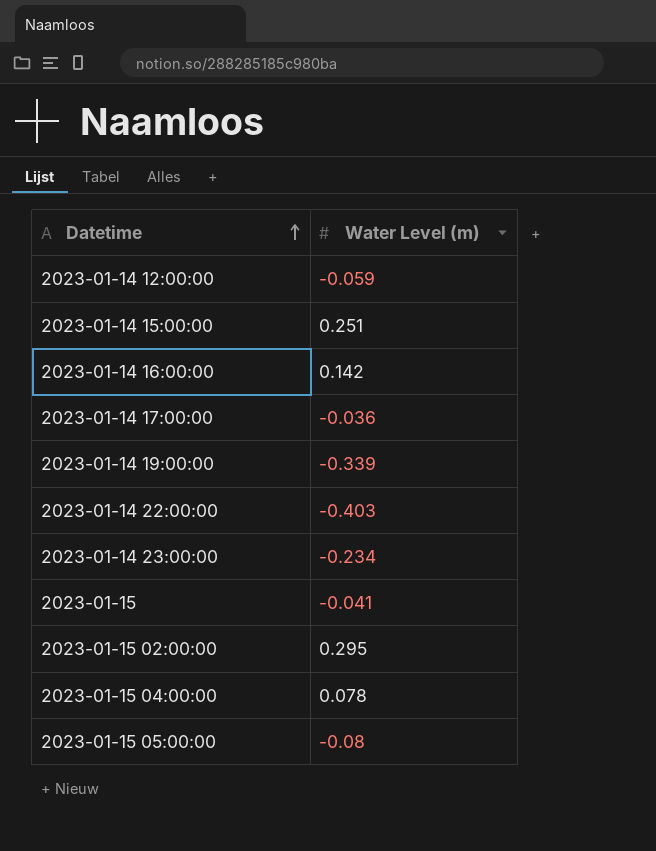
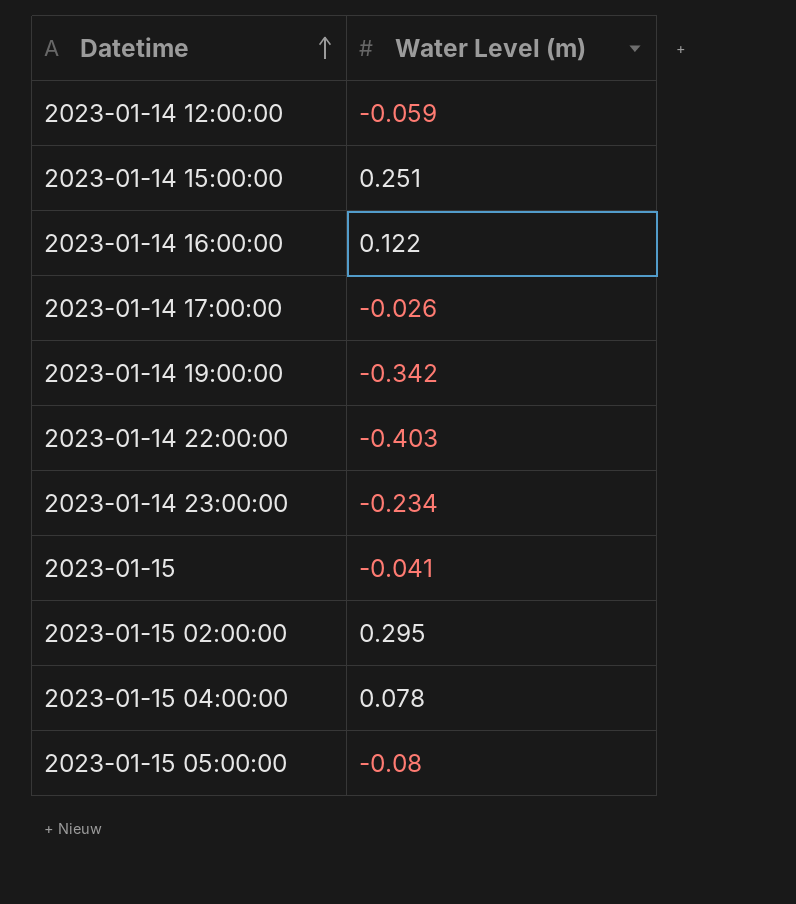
2023-01-14 16:00:00 | Water Level (m): 0.142 -> 0.122
2023-01-14 17:00:00 | Water Level (m): -0.036 -> -0.026
2023-01-14 19:00:00 | Water Level (m): -0.339 -> -0.342

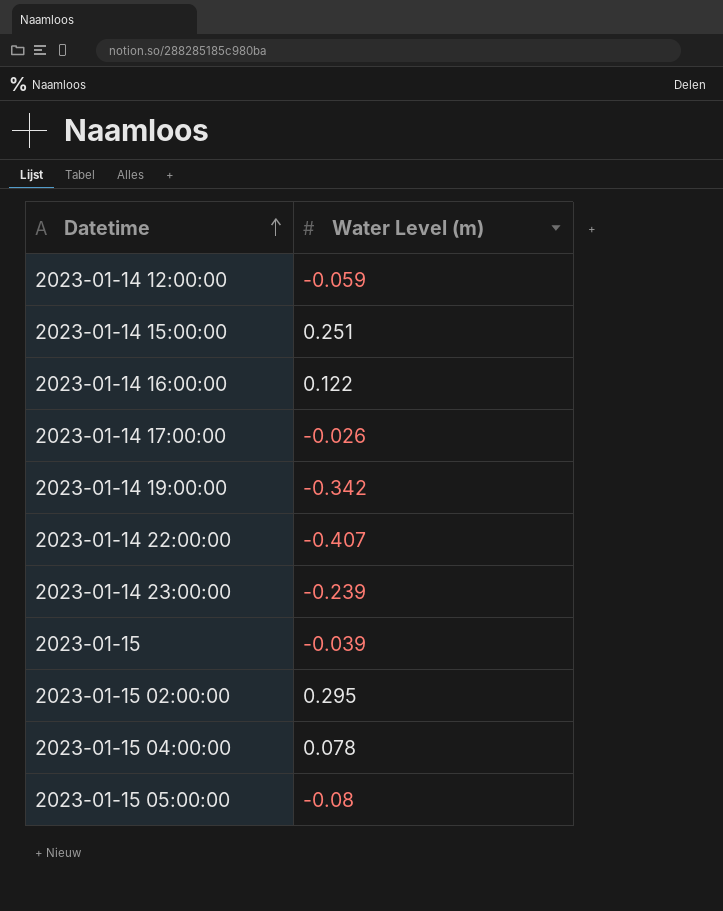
2023-01-14 22:00:00 | Water Level (m): -0.403 -> -0.407
2023-01-14 23:00:00 | Water Level (m): -0.234 -> -0.239
2023-01-15 | Water Level (m): -0.041 -> -0.039

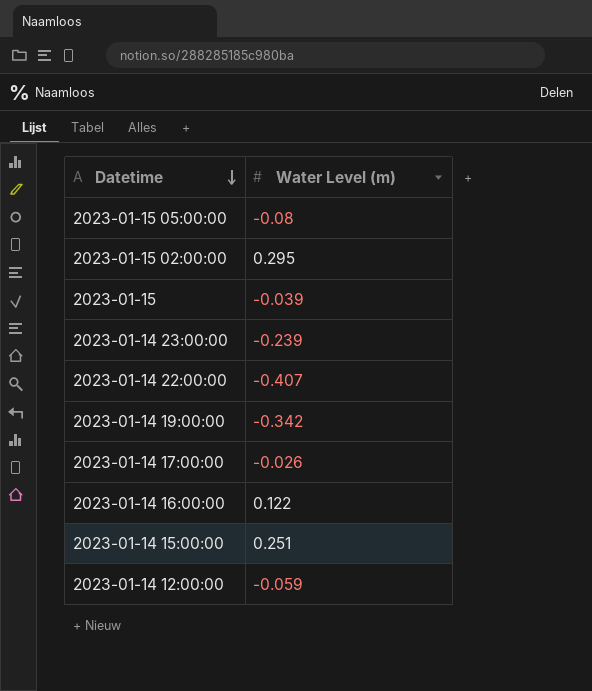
row order: Datetime ascending -> Datetime descending
row 2023-01-15 04:00:00: 0.078 -> none

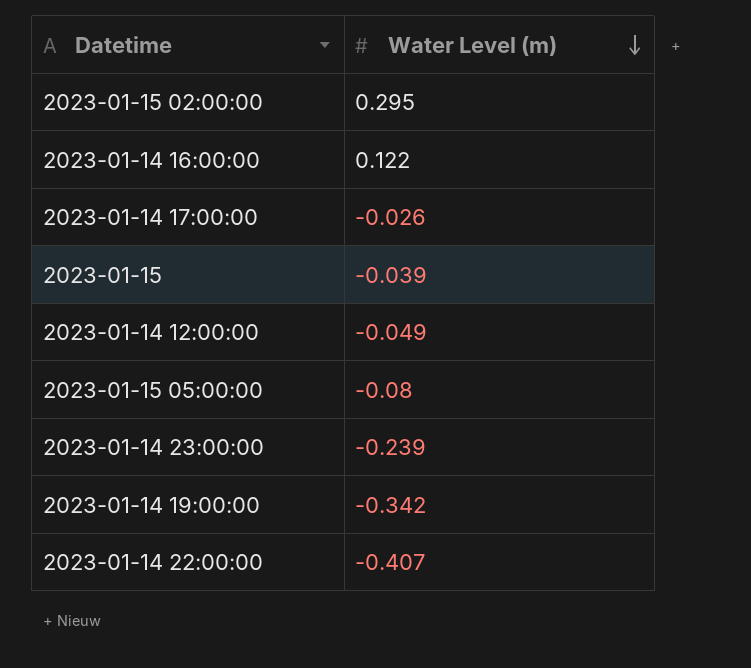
row order: Datetime descending -> Water Level (m) descending
row 2023-01-14 15:00:00: 0.251 -> none
2023-01-14 12:00:00 | Water Level (m): -0.059 -> -0.049

